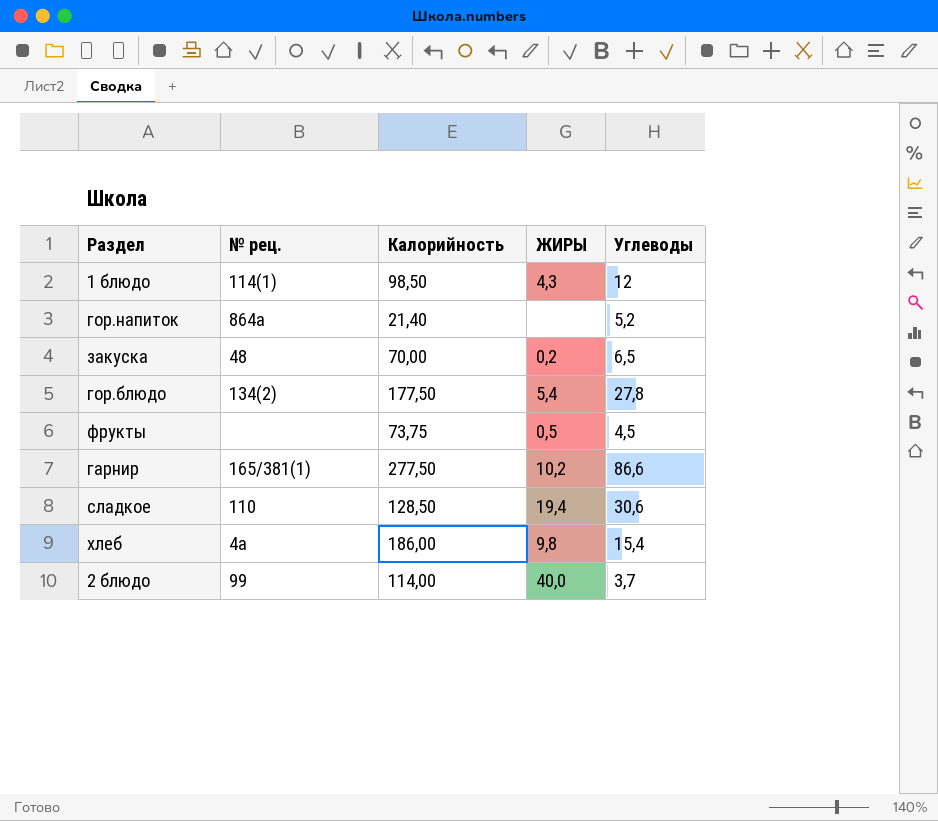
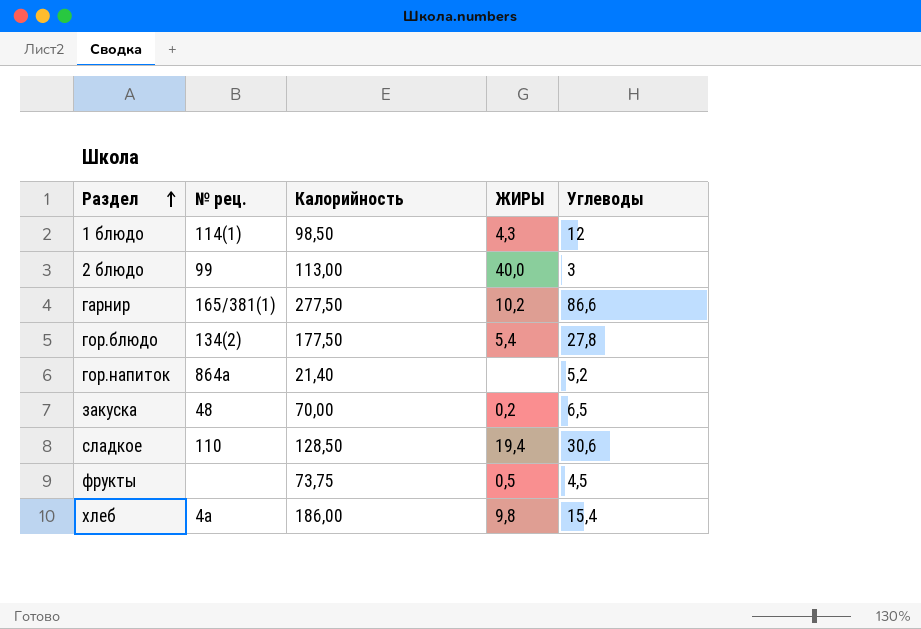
row order: none -> Раздел ascending
2 блюдо | Калорийность: 114,00 -> 113,00
2 блюдо | Углеводы: 3,7 -> 3

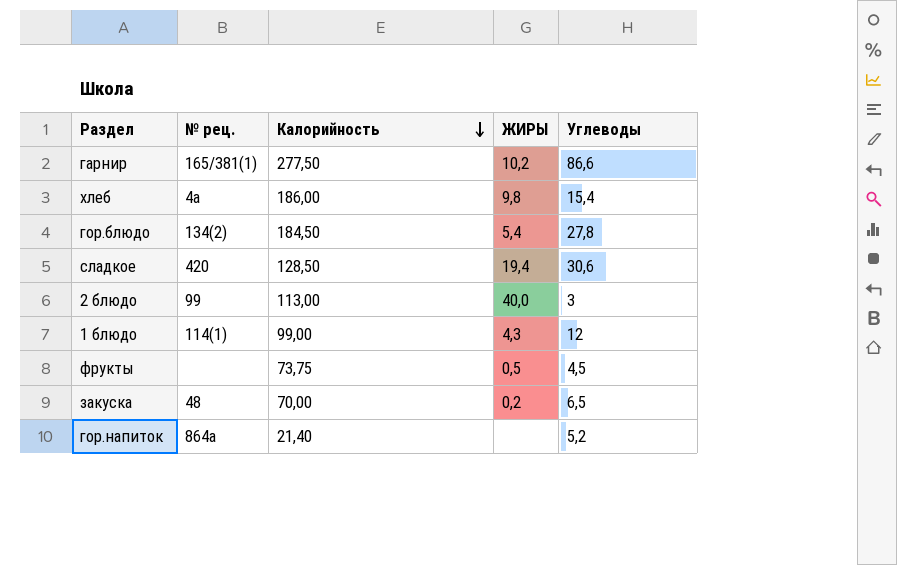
row order: Раздел ascending -> Калорийность descending
гор.блюдо | Калорийность: 177,50 -> 184,50
сладкое | № рец.: 110 -> 420
1 блюдо | Калорийность: 98,50 -> 99,00

